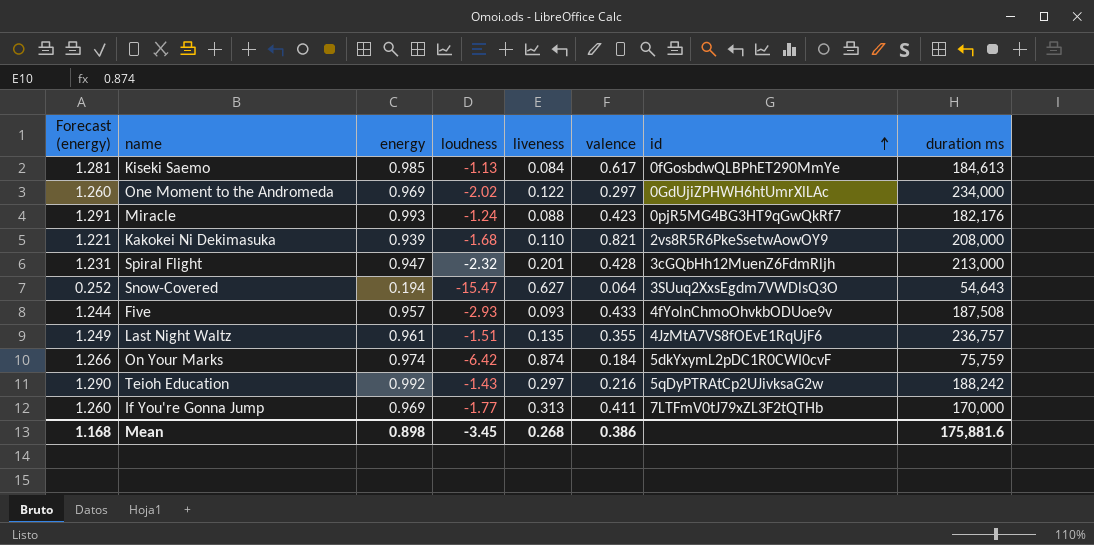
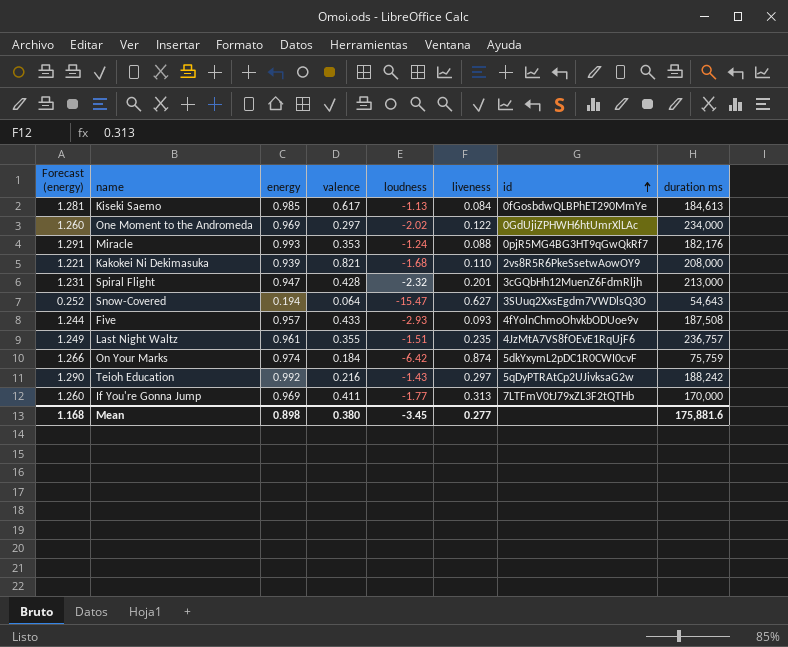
column valence | position: 6 -> 4
Miracle | valence: 0.423 -> 0.353
Last Night Waltz | liveness: 0.135 -> 0.235
Mean | valence: 0.386 -> 0.380
Mean | liveness: 0.268 -> 0.277

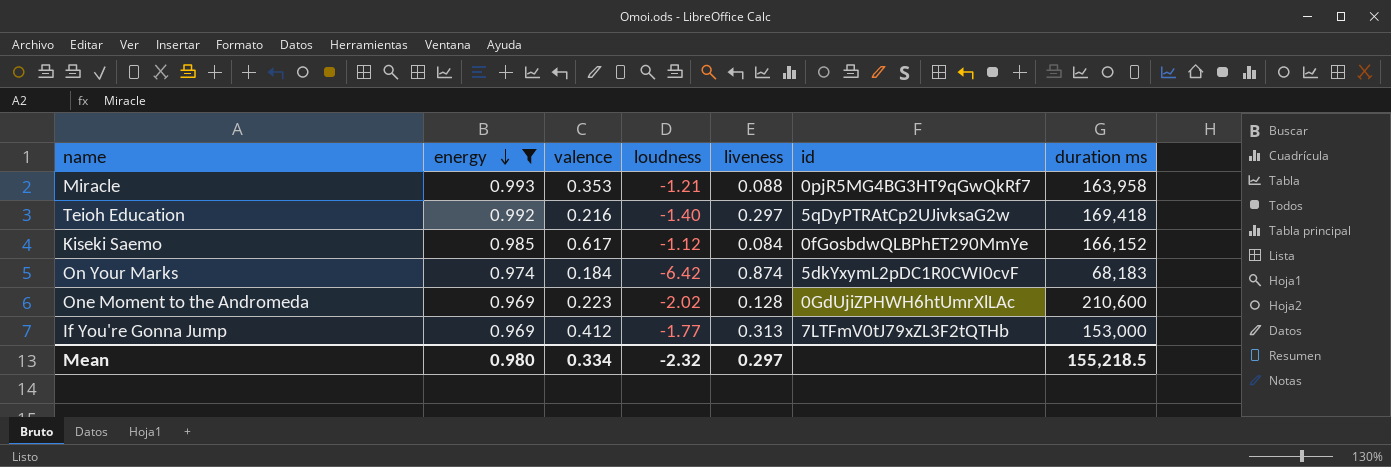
filter: none -> energy >= 0.969
row order: id ascending -> energy descending
column Forecast (energy) | formula: [energy] * 1.3 -> none
Miracle | loudness: -1.24 -> -1.21
Miracle | duration ms: 182,176 -> 163,958
Teioh Education | loudness: -1.43 -> -1.40
Teioh Education | duration ms: 188,242 -> 169,418
Kiseki Saemo | loudness: -1.13 -> -1.12
Kiseki Saemo | duration ms: 184,613 -> 166,152
On Your Marks | duration ms: 75,759 -> 68,183
One Moment to the Andromeda | valence: 0.297 -> 0.223
One Moment to the Andromeda | liveness: 0.122 -> 0.128
One Moment to the Andromeda | duration ms: 234,000 -> 210,600
If You're Gonna Jump | valence: 0.411 -> 0.412
If You're Gonna Jump | duration ms: 170,000 -> 153,000
Mean | energy: 0.898 -> 0.980
Mean | valence: 0.380 -> 0.334
Mean | loudness: -3.45 -> -2.32
Mean | liveness: 0.277 -> 0.297
Mean | duration ms: 175,881.6 -> 155,218.5

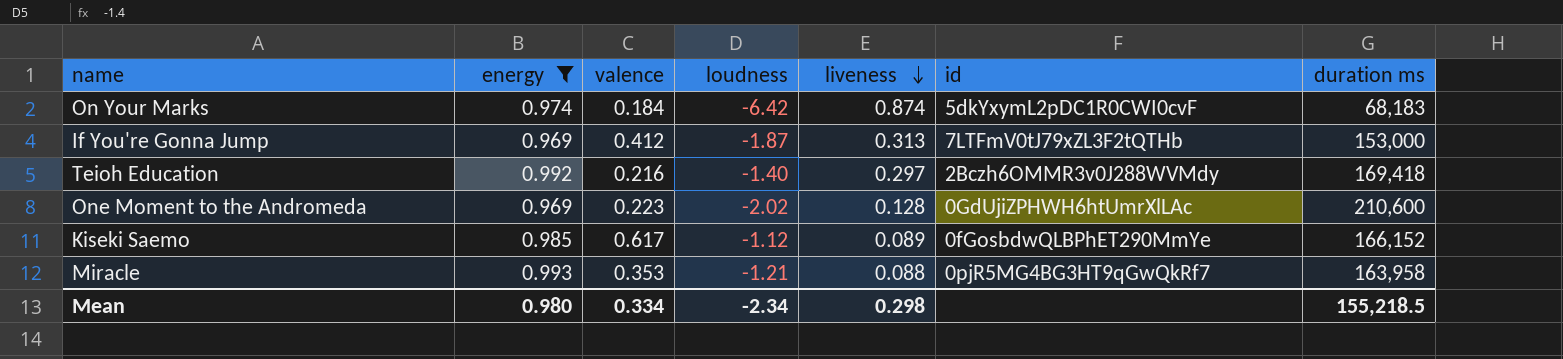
row order: energy descending -> liveness descending
If You're Gonna Jump | loudness: -1.77 -> -1.87
Teioh Education | id: 5qDyPTRAtCp2UJivksaG2w -> 2Bczh6OMMR3v0J288WVMdy
Kiseki Saemo | liveness: 0.084 -> 0.089
Mean | loudness: -2.32 -> -2.34
Mean | liveness: 0.297 -> 0.298

